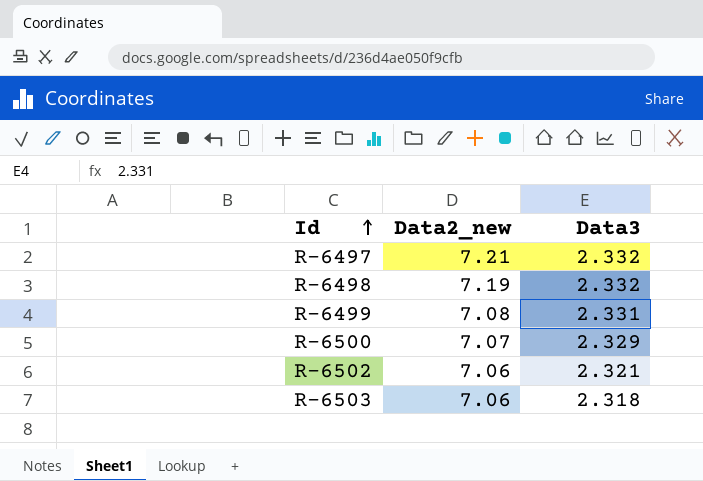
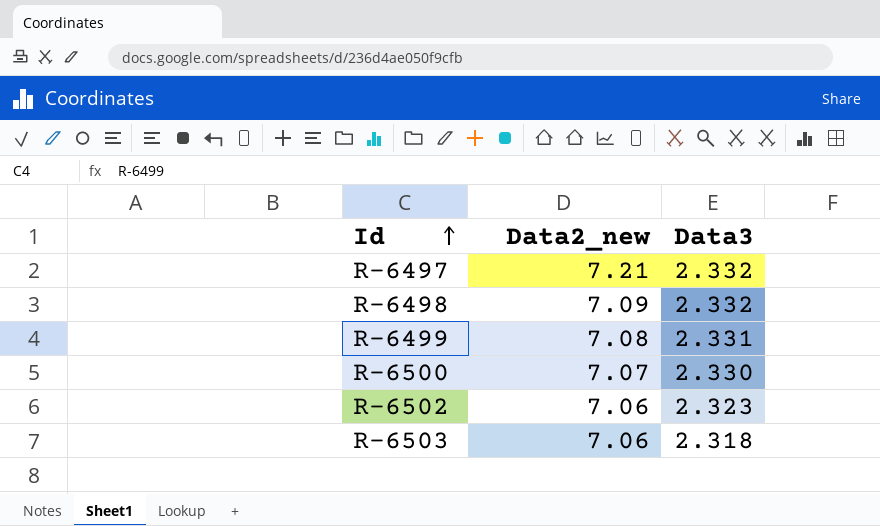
R-6498 | Data2_new: 7.19 -> 7.09
R-6500 | Data3: 2.329 -> 2.330
R-6502 | Data3: 2.321 -> 2.323

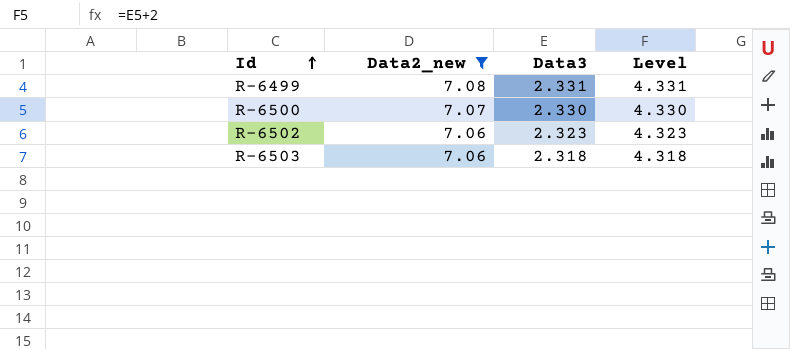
filter: none -> Data2_new <= 7.08
column Level | formula: none -> [Data3] + 2

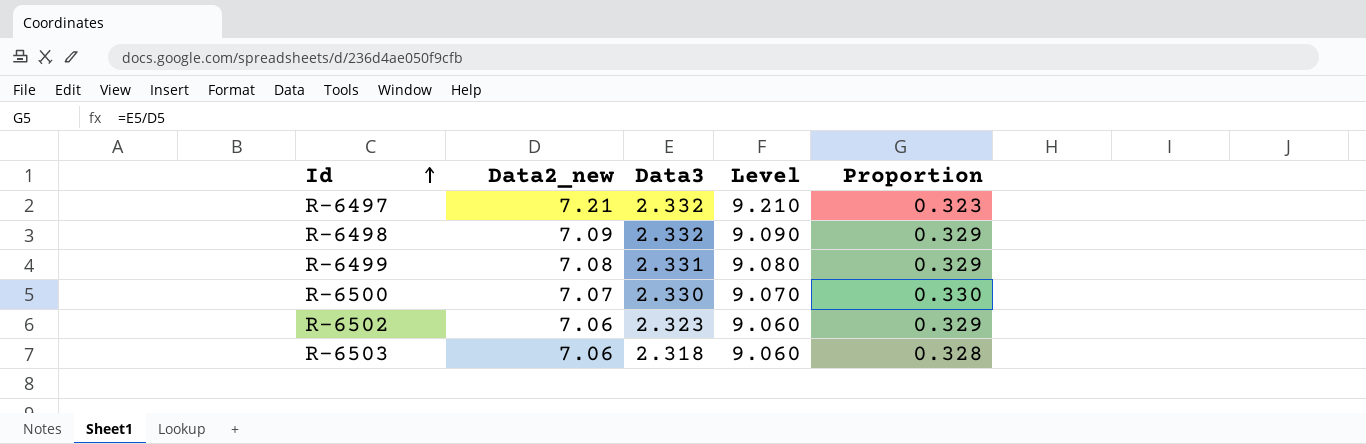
filter: Data2_new <= 7.08 -> none
column Level | formula: [Data3] + 2 -> [Data2_new] + 2
column Proportion | formula: none -> [Data3] / [Data2_new]

